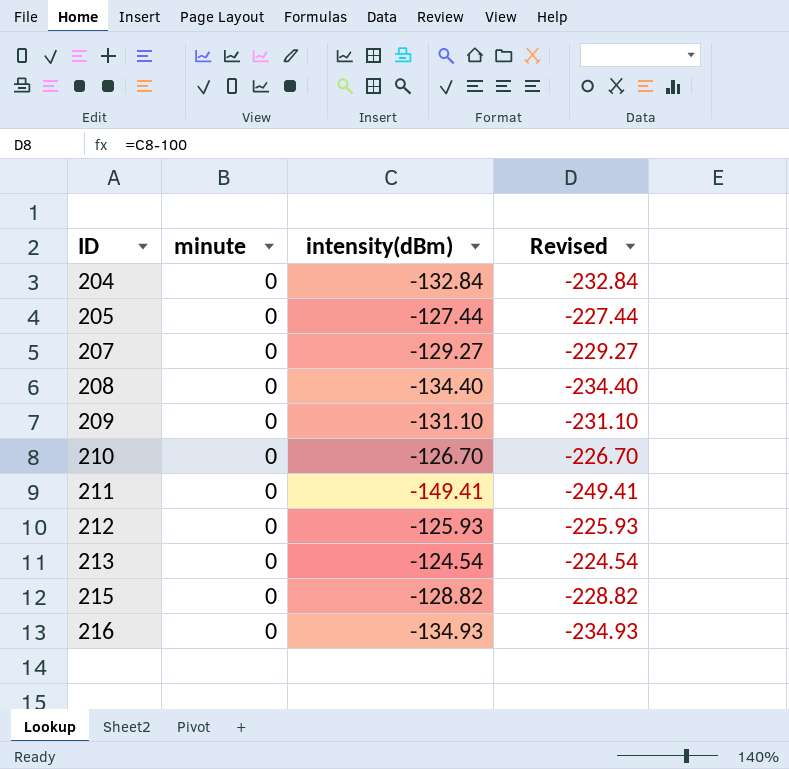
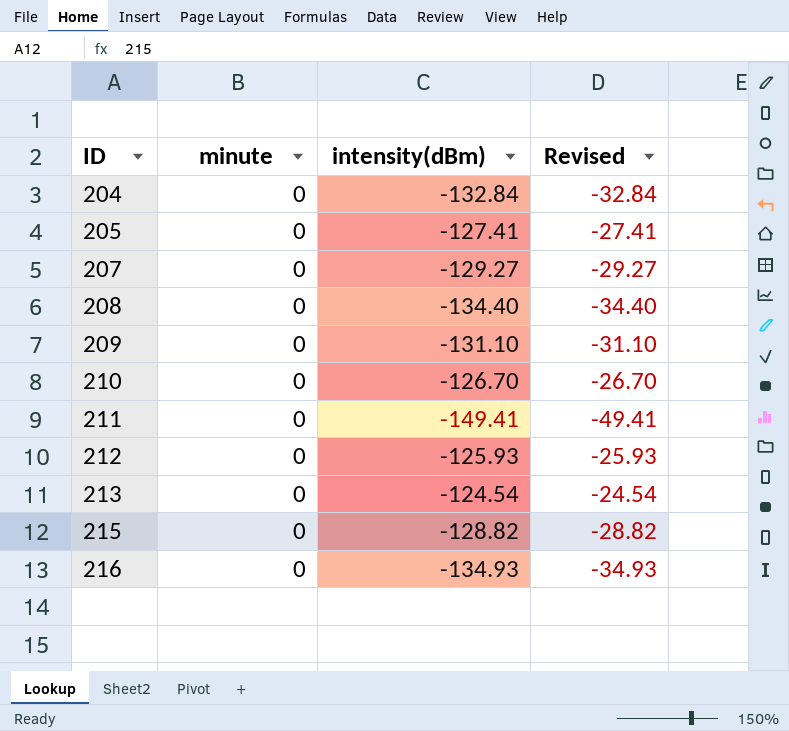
column Revised | formula: [intensity(dBm)] - 100 -> [intensity(dBm)] + 100
205 | intensity(dBm): -127.44 -> -127.41

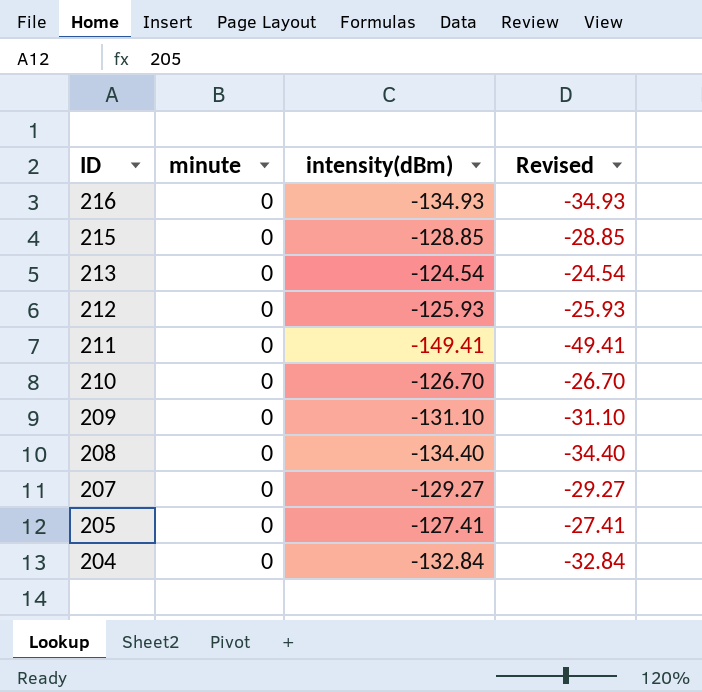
row order: ID ascending -> ID descending
215 | intensity(dBm): -128.82 -> -128.85
215 | Revised: -28.82 -> -28.85

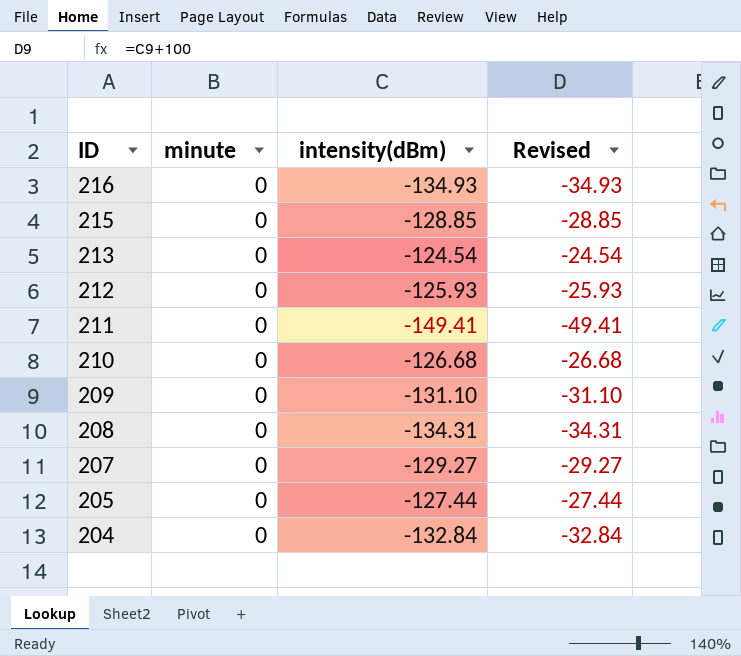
210 | intensity(dBm): -126.70 -> -126.68
210 | Revised: -26.70 -> -26.68
208 | intensity(dBm): -134.40 -> -134.31
208 | Revised: -34.40 -> -34.31
205 | intensity(dBm): -127.41 -> -127.44
205 | Revised: -27.41 -> -27.44

